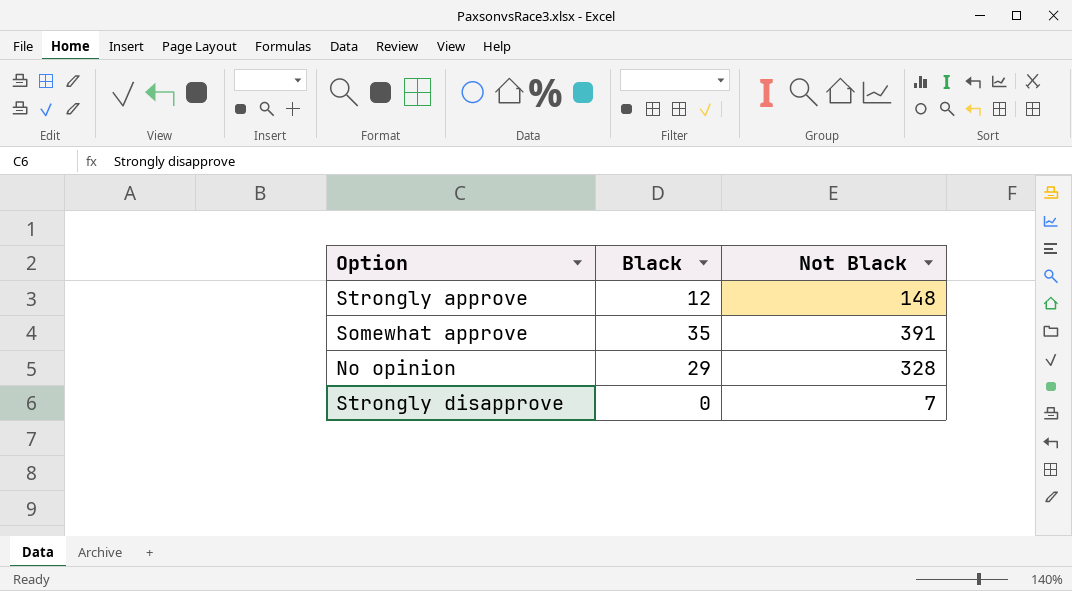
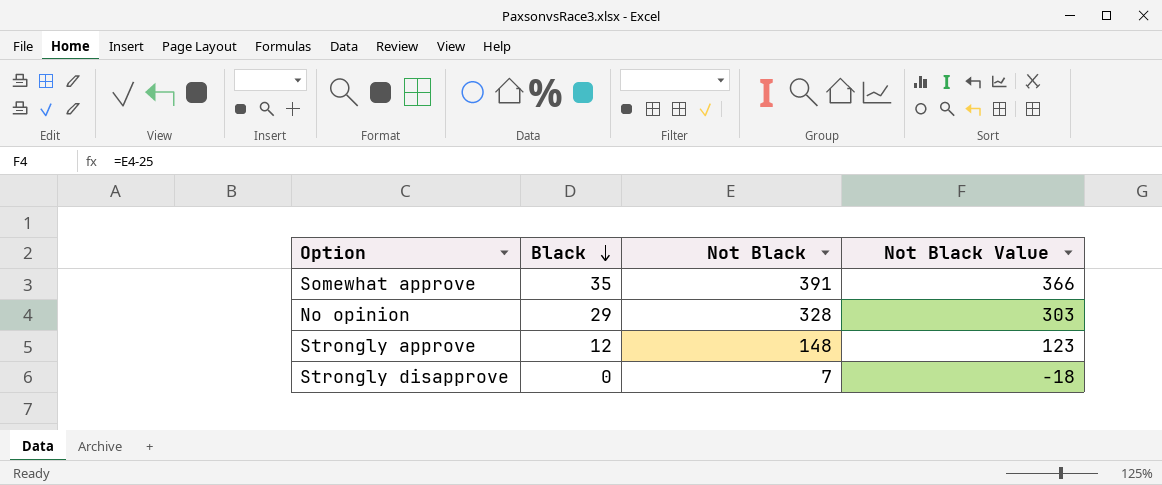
row order: none -> Black descending
column Not Black Value | formula: none -> [Not Black] - 25

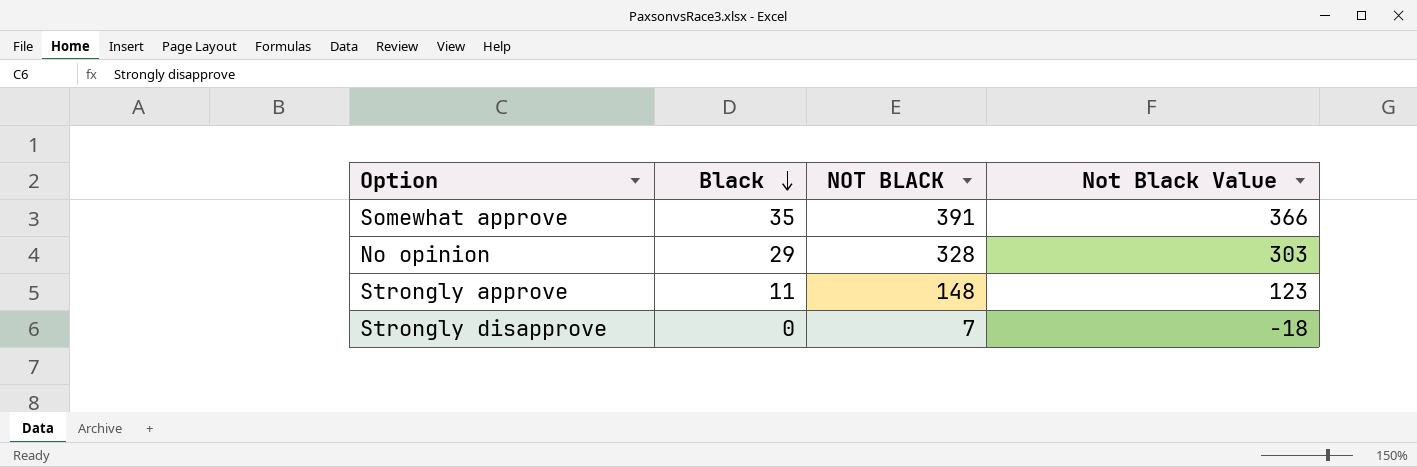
column name: Not Black -> NOT BLACK
Strongly approve | Black: 12 -> 11

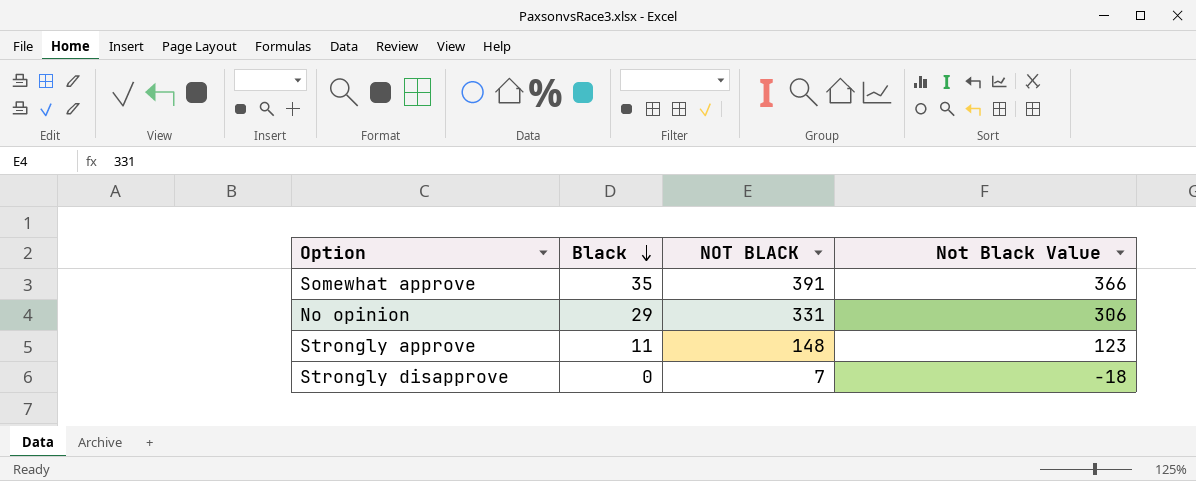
No opinion | NOT BLACK: 328 -> 331
No opinion | Not Black Value: 303 -> 306

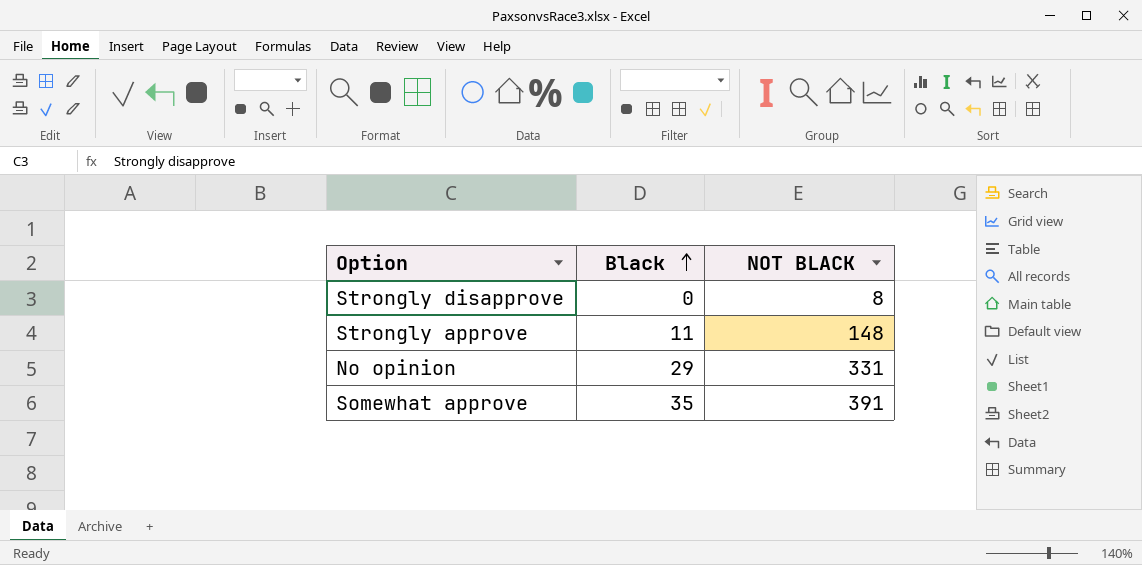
row order: Black descending -> Black ascending
column Not Black Value | formula: [NOT BLACK] - 25 -> none
Strongly disapprove | NOT BLACK: 7 -> 8

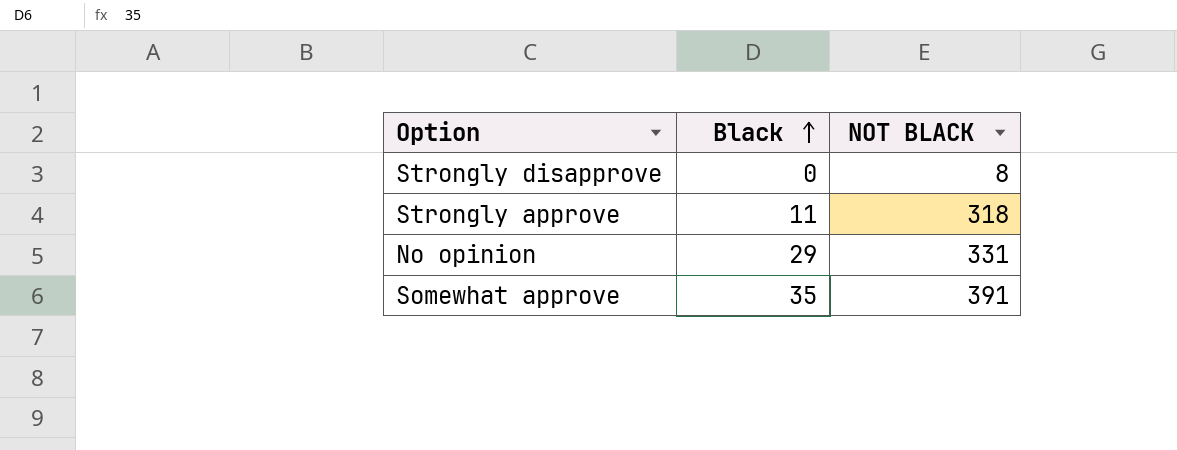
Strongly approve | NOT BLACK: 148 -> 318

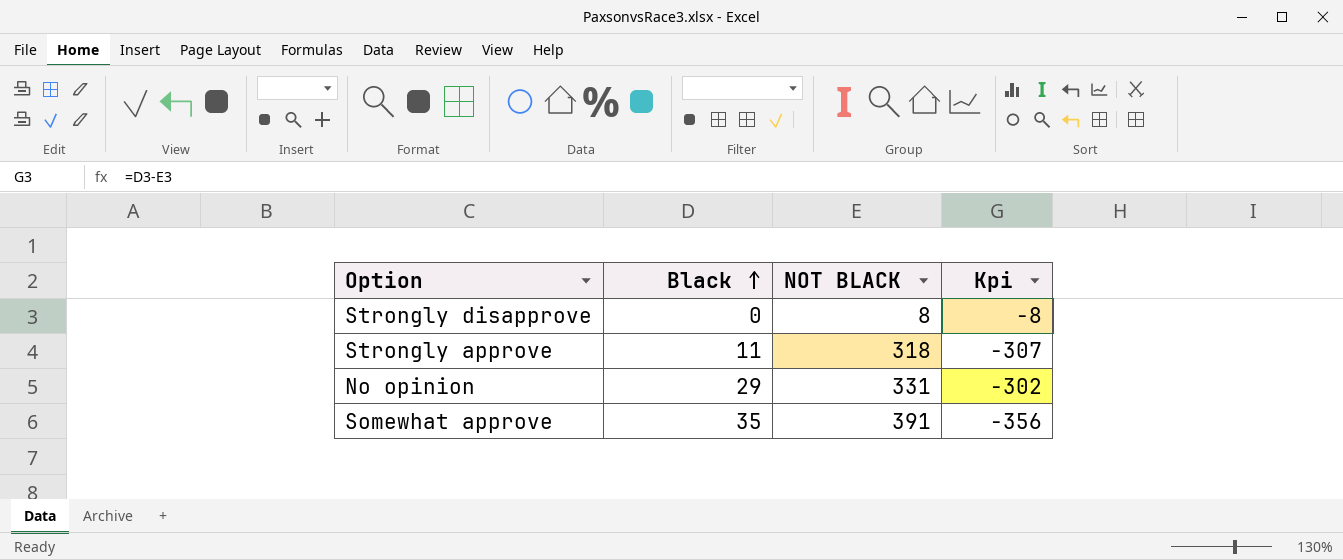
column Kpi | formula: none -> [Black] - [NOT BLACK]

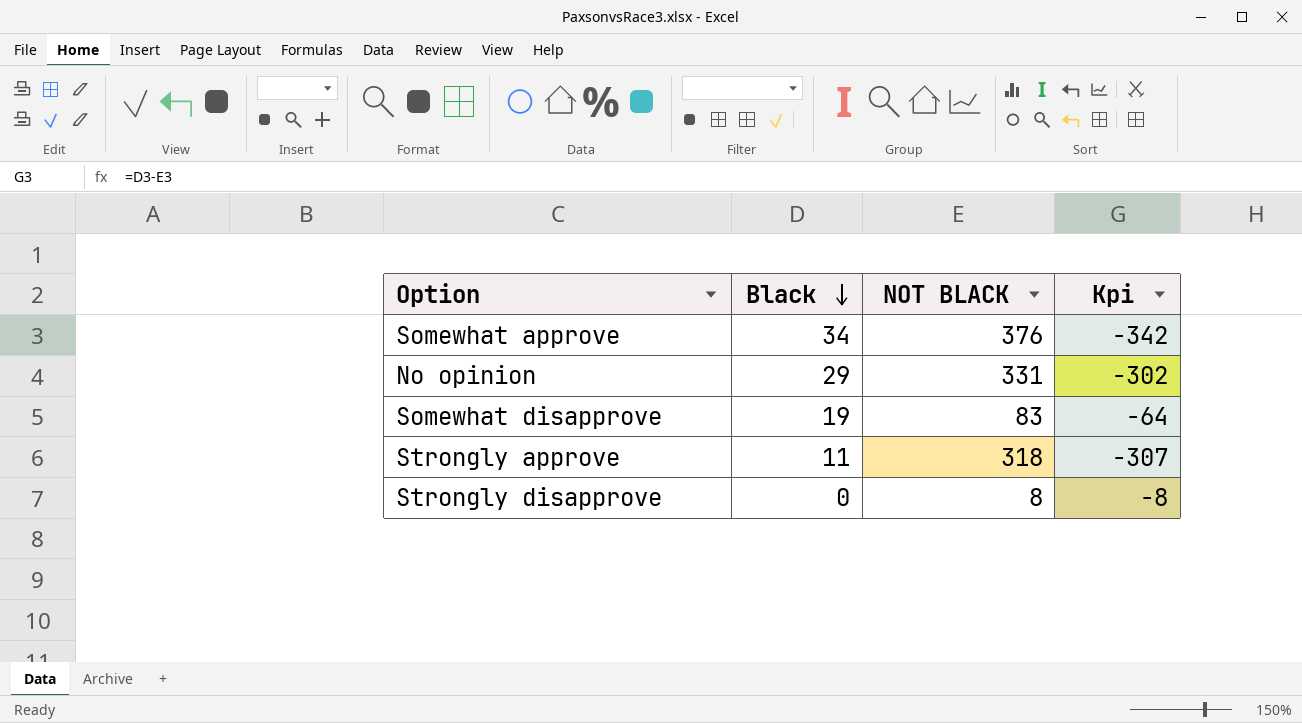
row order: Black ascending -> Black descending
Somewhat approve | Black: 35 -> 34
Somewhat approve | NOT BLACK: 391 -> 376
Somewhat approve | Kpi: -356 -> -342
row Somewhat disapprove: none -> 19 | 83 | -64

